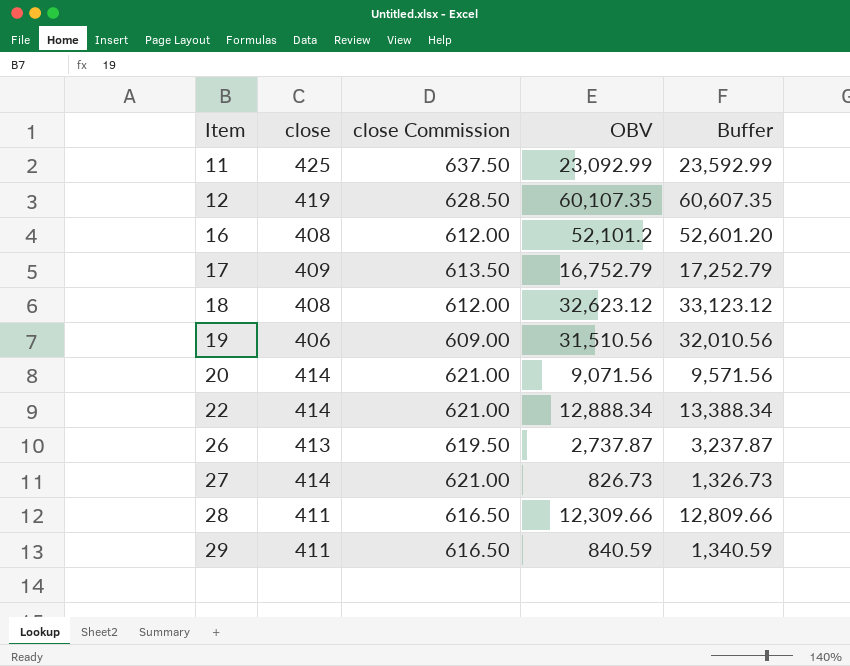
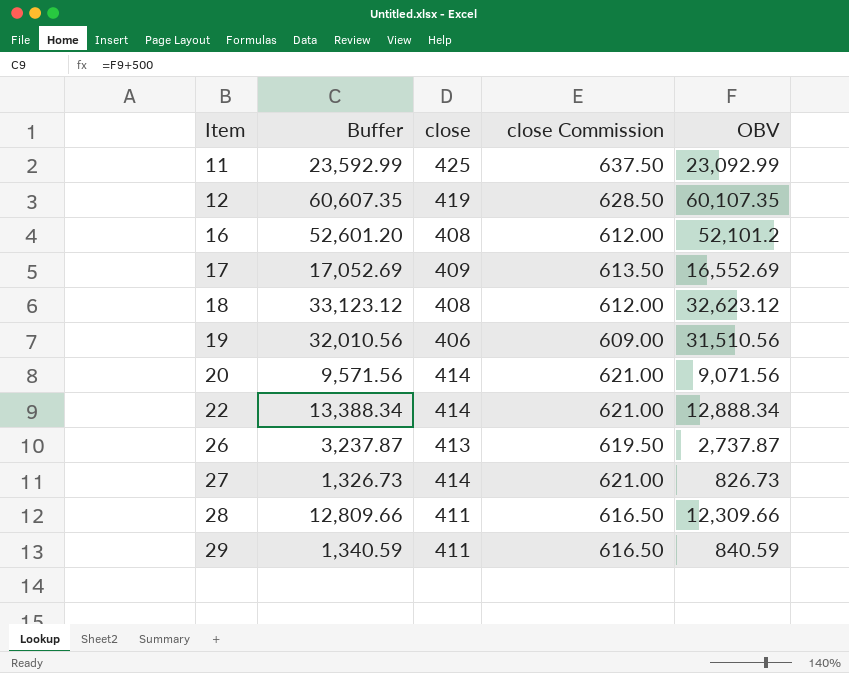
column Buffer | position: 5 -> 2
17 | Buffer: 17,252.79 -> 17,052.69
17 | OBV: 16,752.79 -> 16,552.69

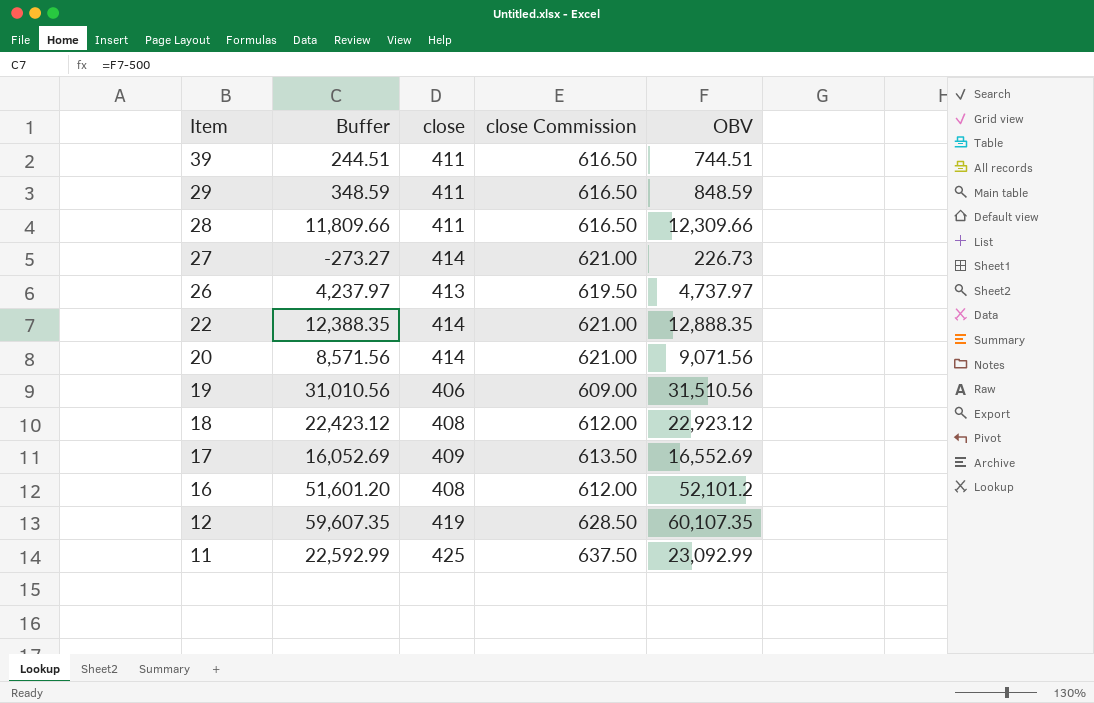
row order: Item ascending -> Item descending
column Buffer | formula: [OBV] + 500 -> [OBV] - 500
row 39: none -> 244.51 | 411 | 616.50 | 744.51
29 | OBV: 840.59 -> 848.59
27 | OBV: 826.73 -> 226.73
26 | OBV: 2,737.87 -> 4,737.97
22 | OBV: 12,888.34 -> 12,888.35
18 | OBV: 32,623.12 -> 22,923.12

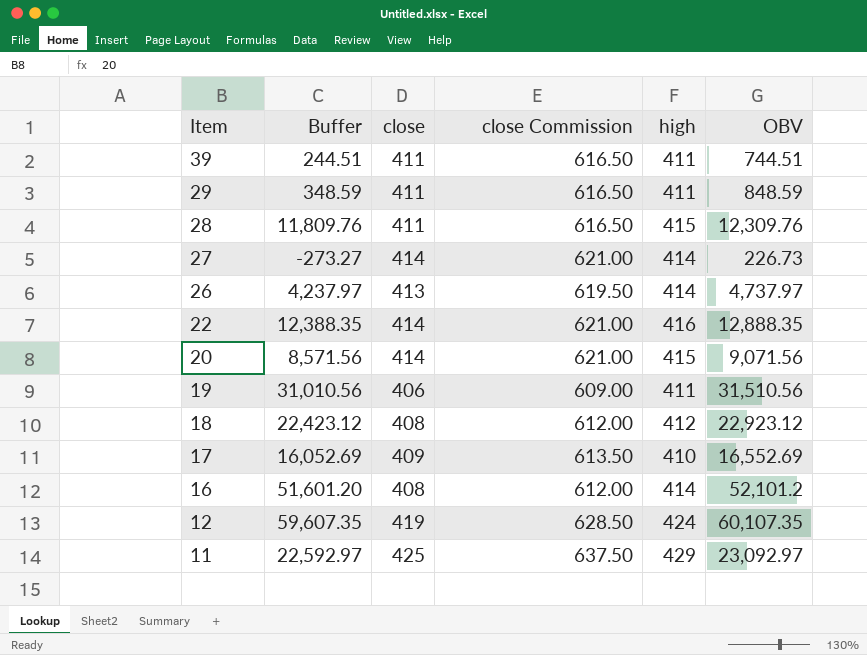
column high | position: none -> 5
28 | Buffer: 11,809.66 -> 11,809.76
28 | OBV: 12,309.66 -> 12,309.76
11 | Buffer: 22,592.99 -> 22,592.97
11 | OBV: 23,092.99 -> 23,092.97

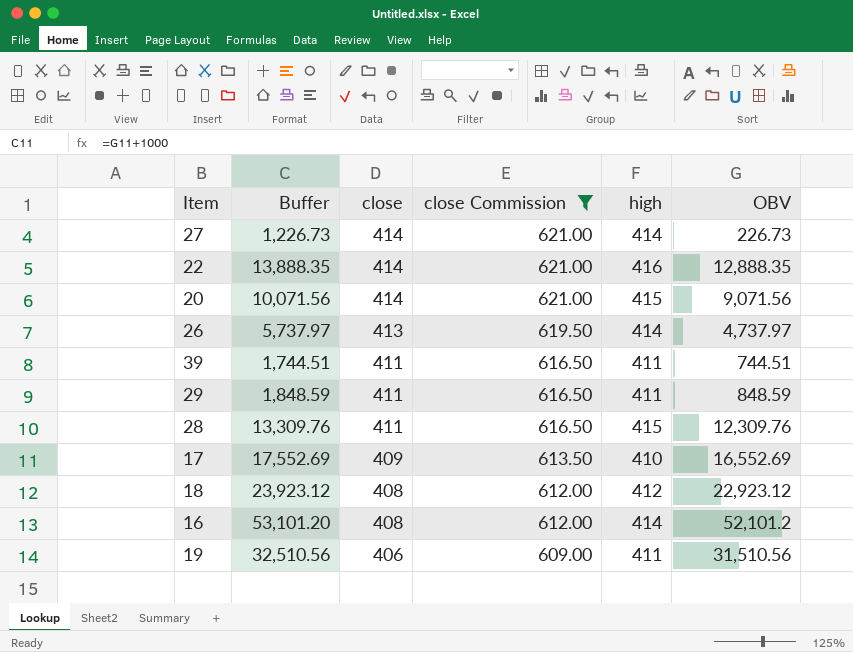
filter: none -> close Commission <= 621.00
row order: Item descending -> close descending
column Buffer | formula: [OBV] - 500 -> [OBV] + 1000

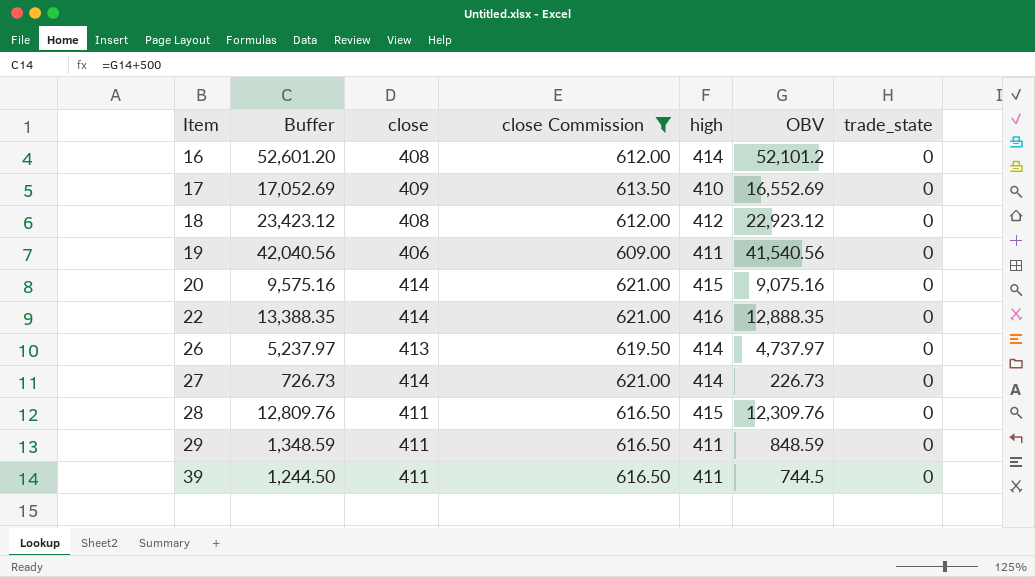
row order: close descending -> Item ascending
column Buffer | formula: [OBV] + 1000 -> [OBV] + 500
column trade_state | position: none -> 7
19 | OBV: 31,510.56 -> 41,540.56
20 | OBV: 9,071.56 -> 9,075.16
39 | OBV: 744.51 -> 744.5

